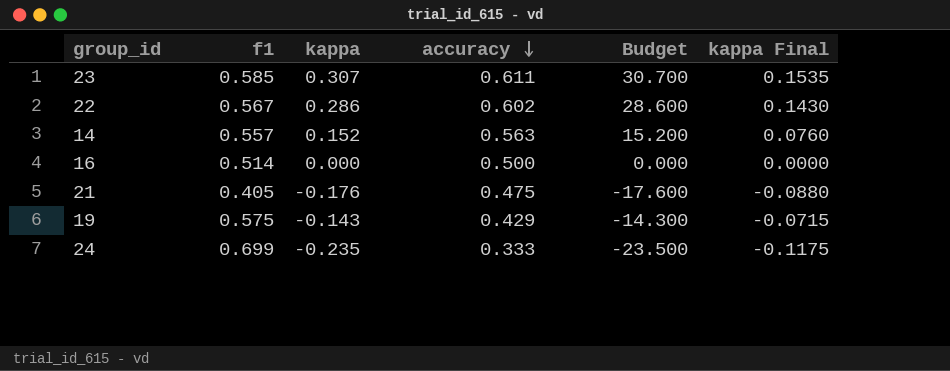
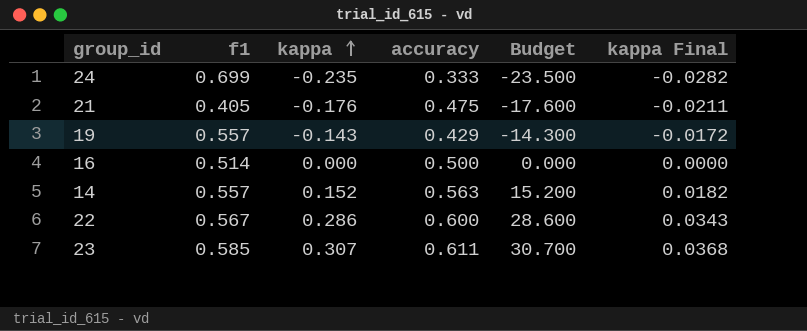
row order: accuracy descending -> kappa ascending
column kappa Final | formula: [kappa] * 0.5 -> [kappa] * 0.12
19 | f1: 0.575 -> 0.557
22 | accuracy: 0.602 -> 0.600

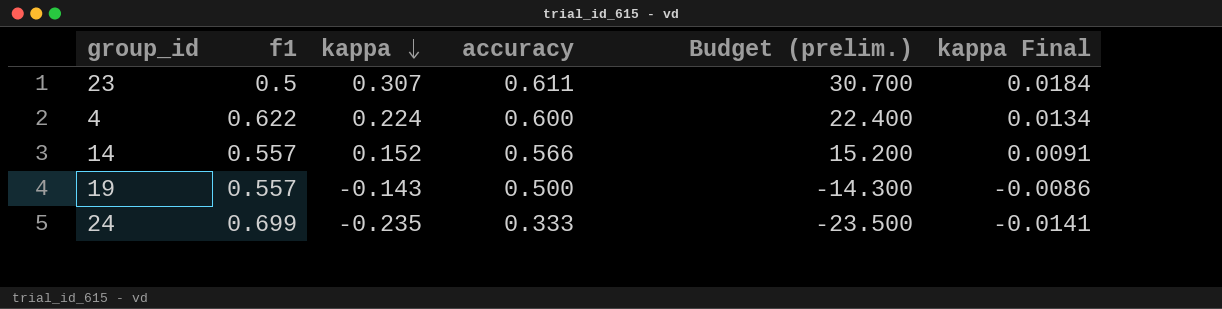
row order: kappa ascending -> kappa descending
column name: Budget -> Budget (prelim.)
column kappa Final | formula: [kappa] * 0.12 -> [kappa] * 0.06
row 21: 0.405 | -0.176 | 0.475 | -17.600 | -0.0211 -> none
row 16: 0.514 | 0.000 | 0.500 | 0.000 | 0.0000 -> none
row 22: 0.567 | 0.286 | 0.600 | 28.600 | 0.0343 -> none
23 | f1: 0.585 -> 0.5
row 4: none -> 0.622 | 0.224 | 0.600 | 22.400 | 0.0134
14 | accuracy: 0.563 -> 0.566
19 | accuracy: 0.429 -> 0.500

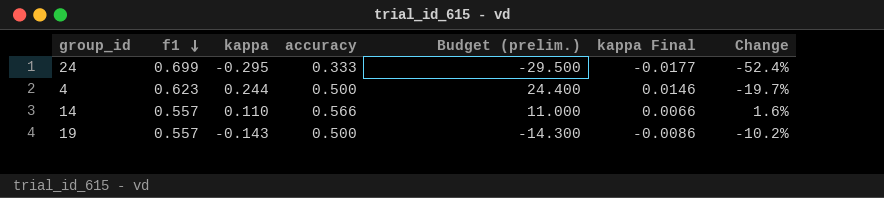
row order: kappa descending -> f1 descending
column Change | formula: none -> ([accuracy] - [f1]) / [f1]
row 23: 0.5 | 0.307 | 0.611 | 30.700 | 0.0184 -> none
24 | kappa: -0.235 -> -0.295
24 | Budget (prelim.): -23.500 -> -29.500
24 | kappa Final: -0.0141 -> -0.0177
4 | f1: 0.622 -> 0.623
4 | kappa: 0.224 -> 0.244
4 | accuracy: 0.600 -> 0.500
4 | Budget (prelim.): 22.400 -> 24.400
4 | kappa Final: 0.0134 -> 0.0146
14 | kappa: 0.152 -> 0.110
14 | Budget (prelim.): 15.200 -> 11.000
14 | kappa Final: 0.0091 -> 0.0066

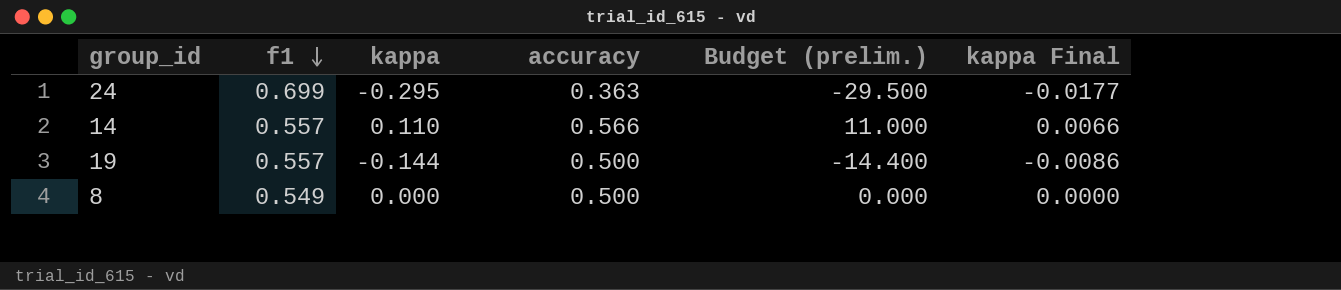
column Change | formula: ([accuracy] - [f1]) / [f1] -> none
row 4: 0.623 | 0.244 | 0.500 | 24.400 | 0.0146 | -19.7% -> none
24 | accuracy: 0.333 -> 0.363
19 | kappa: -0.143 -> -0.144
19 | Budget (prelim.): -14.300 -> -14.400
row 8: none -> 0.549 | 0.000 | 0.500 | 0.000 | 0.0000

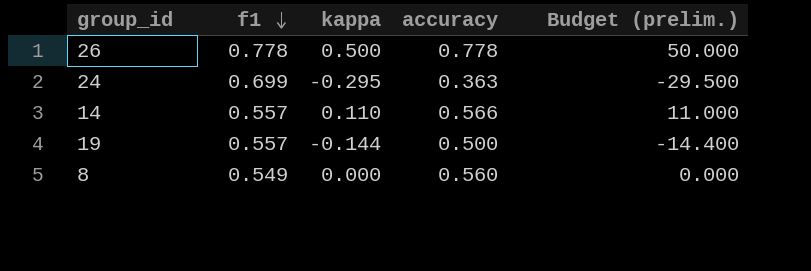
column kappa Final | formula: [kappa] * 0.06 -> none
row 26: none -> 0.778 | 0.500 | 0.778 | 50.000
8 | accuracy: 0.500 -> 0.560

